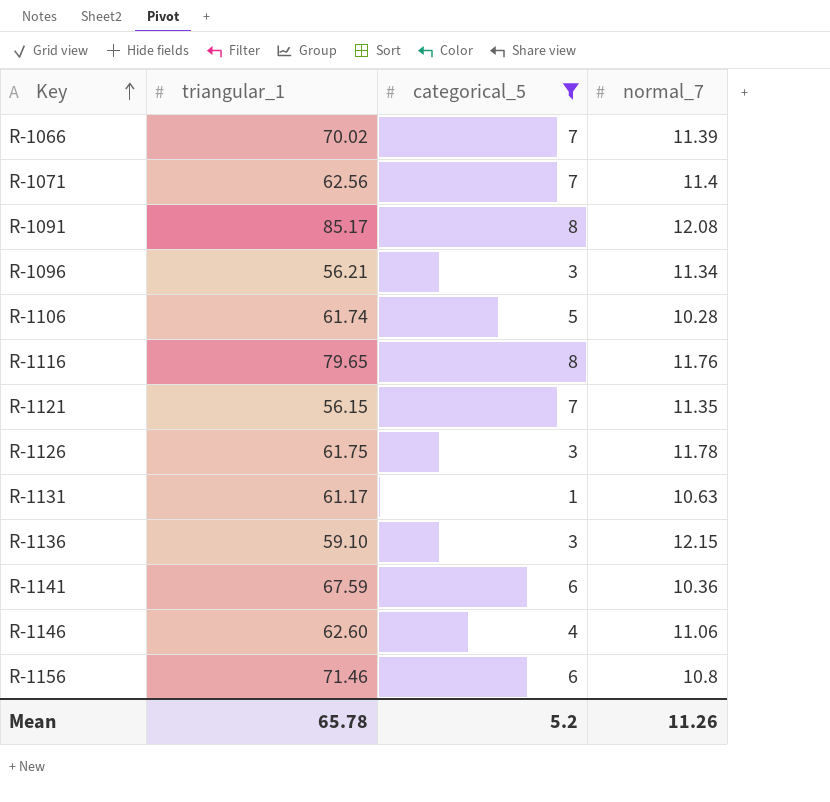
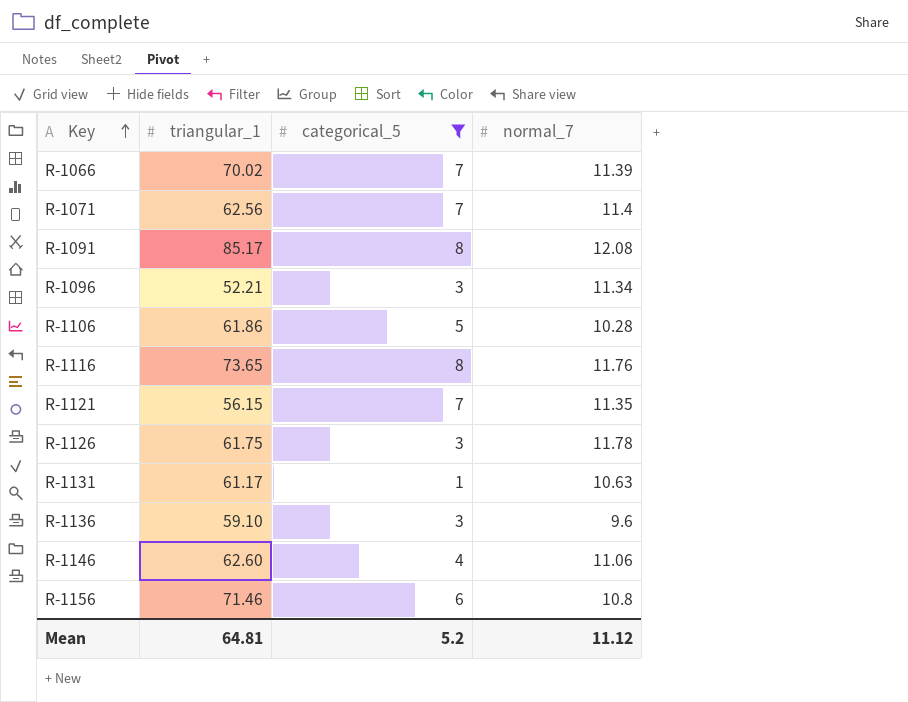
row R-1141: 67.59 | 6 | 10.36 -> none
R-1096 | triangular_1: 56.21 -> 52.21
R-1106 | triangular_1: 61.74 -> 61.86
R-1116 | triangular_1: 79.65 -> 73.65
R-1136 | normal_7: 12.15 -> 9.6
Mean | triangular_1: 65.78 -> 64.81
Mean | normal_7: 11.26 -> 11.12

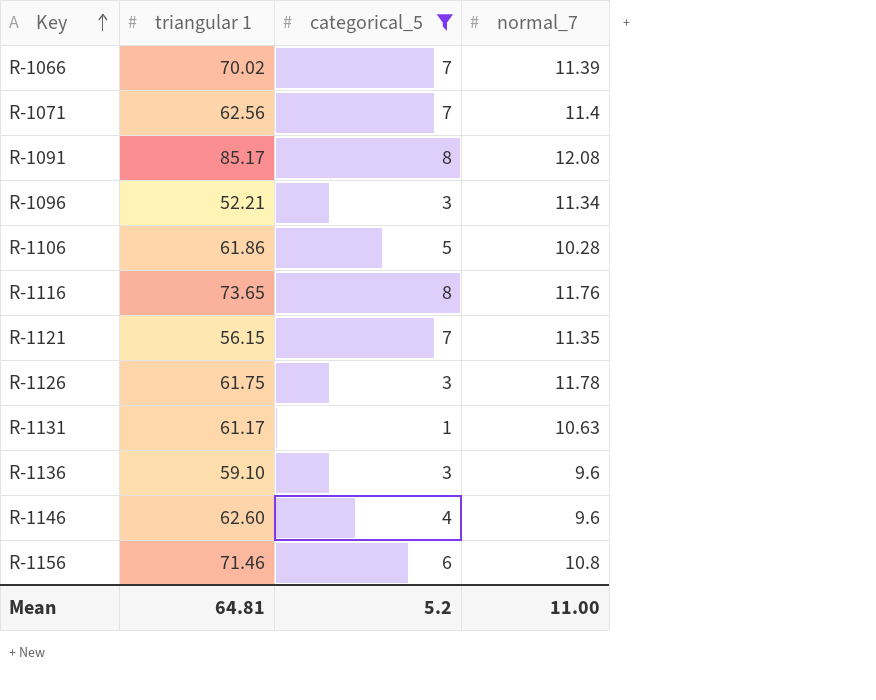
column name: triangular_1 -> triangular 1
R-1146 | normal_7: 11.06 -> 9.6
Mean | normal_7: 11.12 -> 11.00

